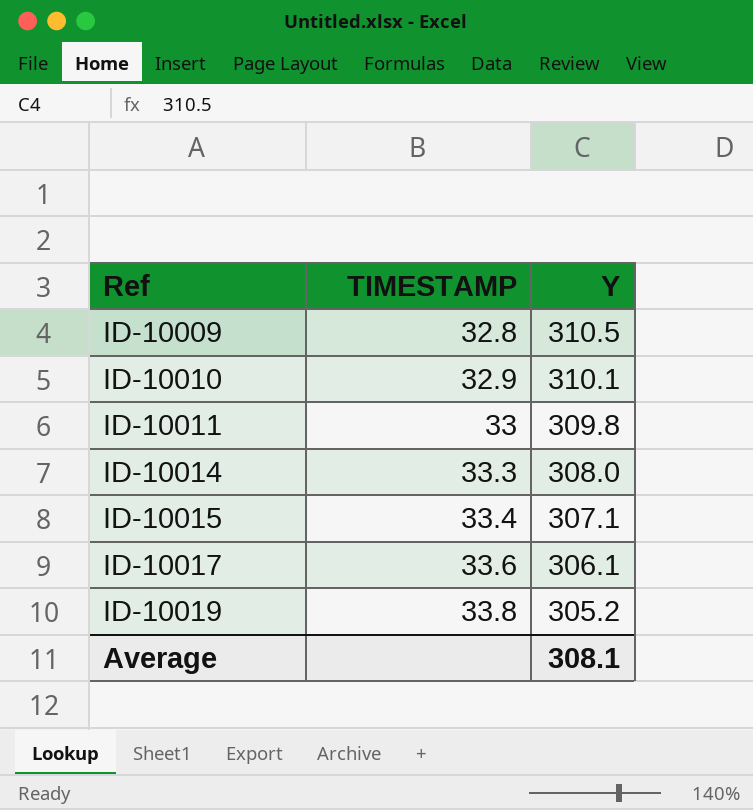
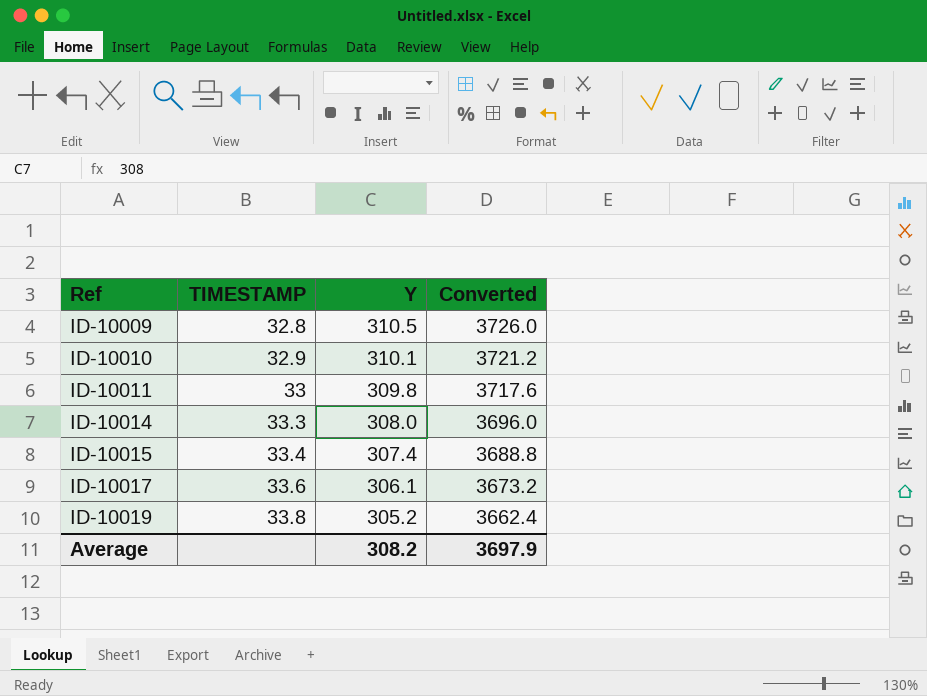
column Converted | formula: none -> [Y] * 12
ID-10015 | Y: 307.1 -> 307.4
Average | Y: 308.1 -> 308.2

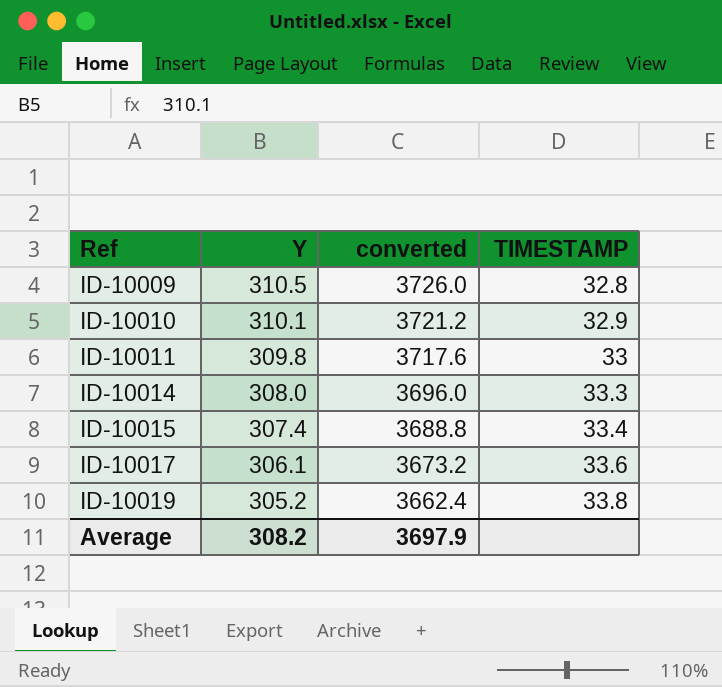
column name: Converted -> converted
column TIMESTAMP | position: 2 -> 4

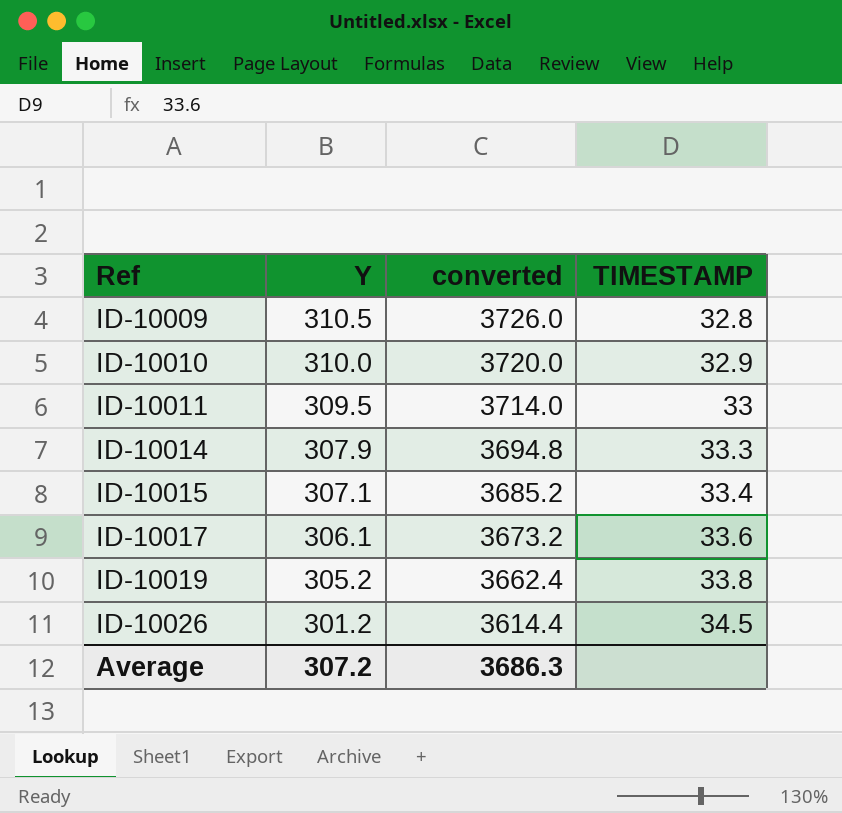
ID-10010 | Y: 310.1 -> 310.0
ID-10010 | converted: 3721.2 -> 3720.0
ID-10011 | Y: 309.8 -> 309.5
ID-10011 | converted: 3717.6 -> 3714.0
ID-10014 | Y: 308.0 -> 307.9
ID-10014 | converted: 3696.0 -> 3694.8
ID-10015 | Y: 307.4 -> 307.1
ID-10015 | converted: 3688.8 -> 3685.2
row ID-10026: none -> 301.2 | 3614.4 | 34.5
Average | Y: 308.2 -> 307.2
Average | converted: 3697.9 -> 3686.3

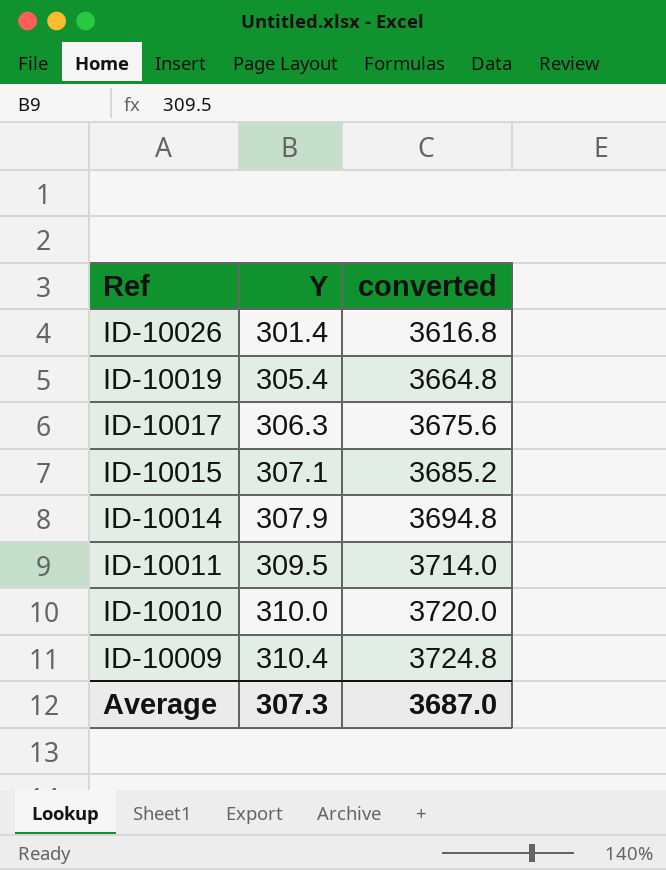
row order: Ref ascending -> Ref descending
column TIMESTAMP | position: 4 -> none
ID-10026 | Y: 301.2 -> 301.4
ID-10026 | converted: 3614.4 -> 3616.8
ID-10019 | Y: 305.2 -> 305.4
ID-10019 | converted: 3662.4 -> 3664.8
ID-10017 | Y: 306.1 -> 306.3
ID-10017 | converted: 3673.2 -> 3675.6
ID-10009 | Y: 310.5 -> 310.4
ID-10009 | converted: 3726.0 -> 3724.8
Average | Y: 307.2 -> 307.3
Average | converted: 3686.3 -> 3687.0

